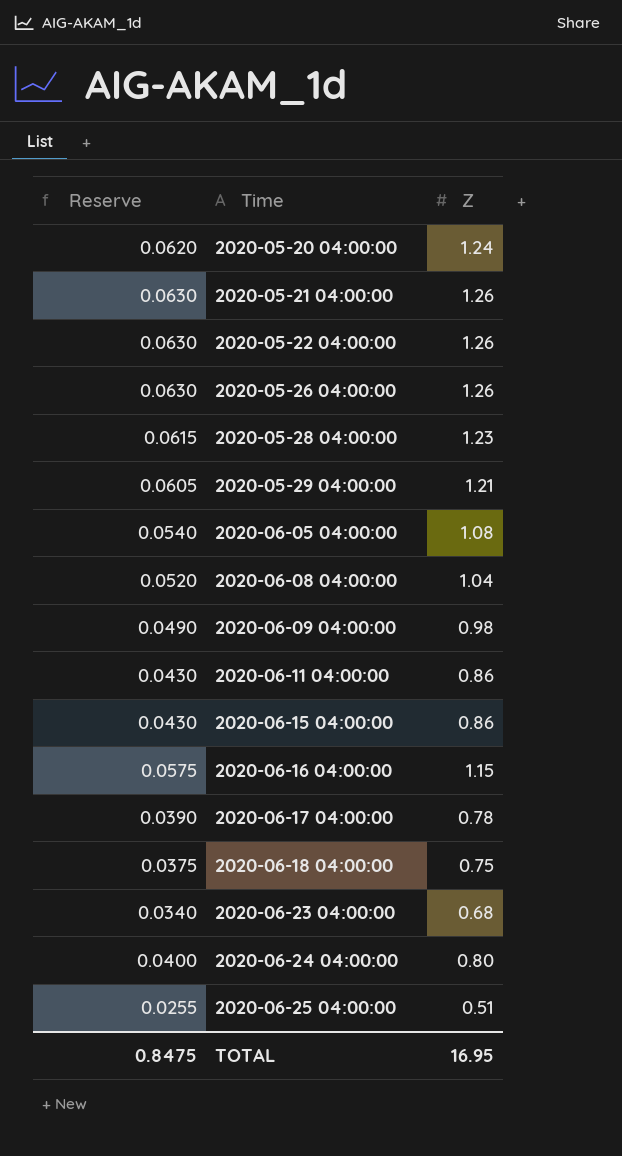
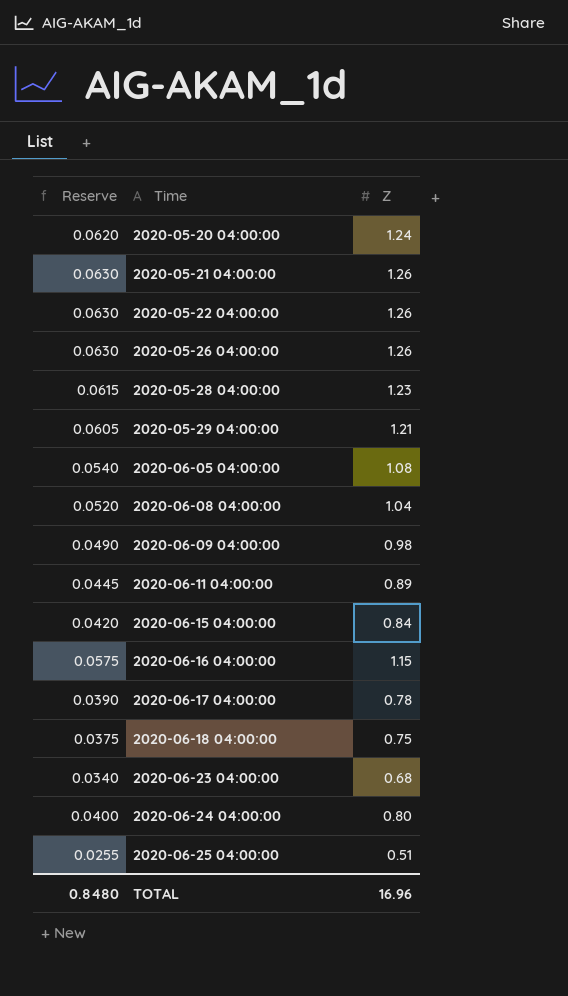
2020-06-11 04:00:00 | Reserve: 0.0430 -> 0.0445
2020-06-11 04:00:00 | Z: 0.86 -> 0.89
2020-06-15 04:00:00 | Reserve: 0.0430 -> 0.0420
2020-06-15 04:00:00 | Z: 0.86 -> 0.84
TOTAL | Reserve: 0.8475 -> 0.8480
TOTAL | Z: 16.95 -> 16.96

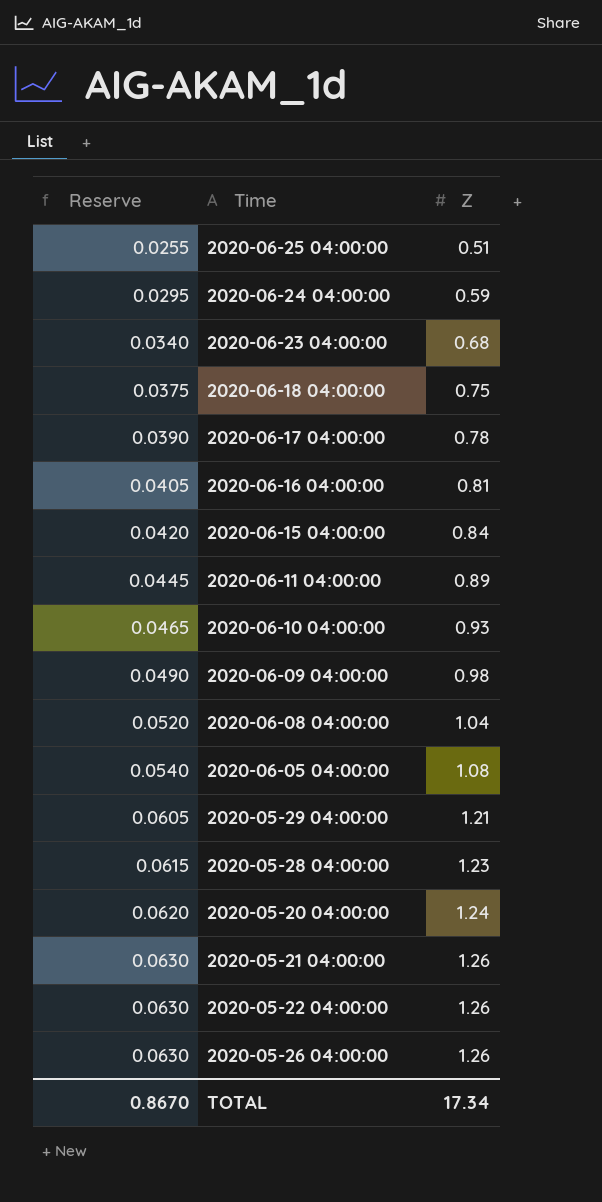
row order: Time ascending -> Reserve ascending
2020-06-24 04:00:00 | Reserve: 0.0400 -> 0.0295
2020-06-24 04:00:00 | Z: 0.80 -> 0.59
2020-06-16 04:00:00 | Reserve: 0.0575 -> 0.0405
2020-06-16 04:00:00 | Z: 1.15 -> 0.81
row 2020-06-10 04:00:00: none -> 0.0465 | 0.93
TOTAL | Reserve: 0.8480 -> 0.8670
TOTAL | Z: 16.96 -> 17.34

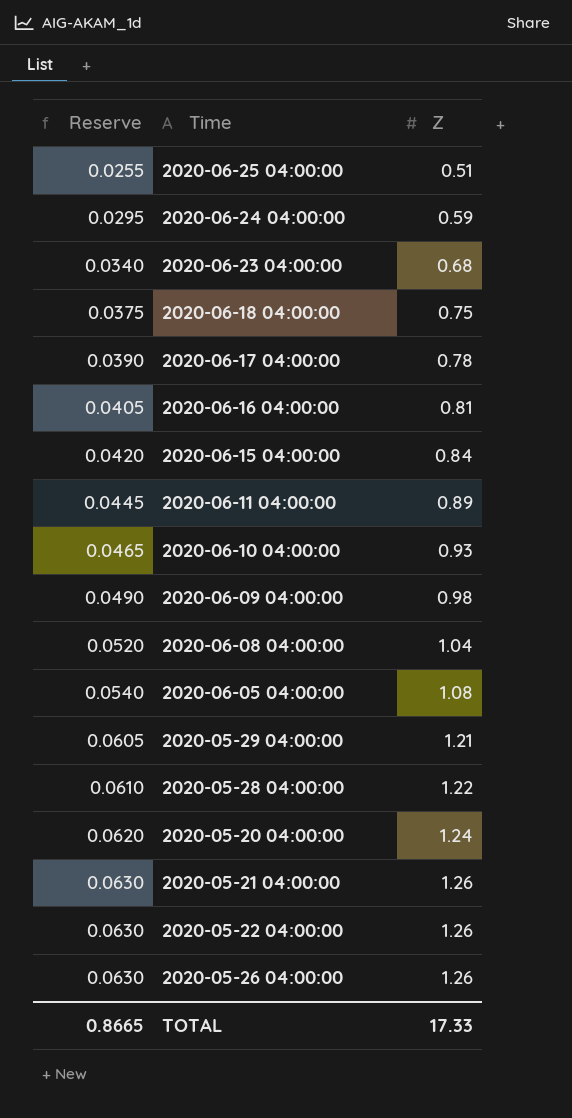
2020-05-28 04:00:00 | Reserve: 0.0615 -> 0.0610
2020-05-28 04:00:00 | Z: 1.23 -> 1.22
TOTAL | Reserve: 0.8670 -> 0.8665
TOTAL | Z: 17.34 -> 17.33

